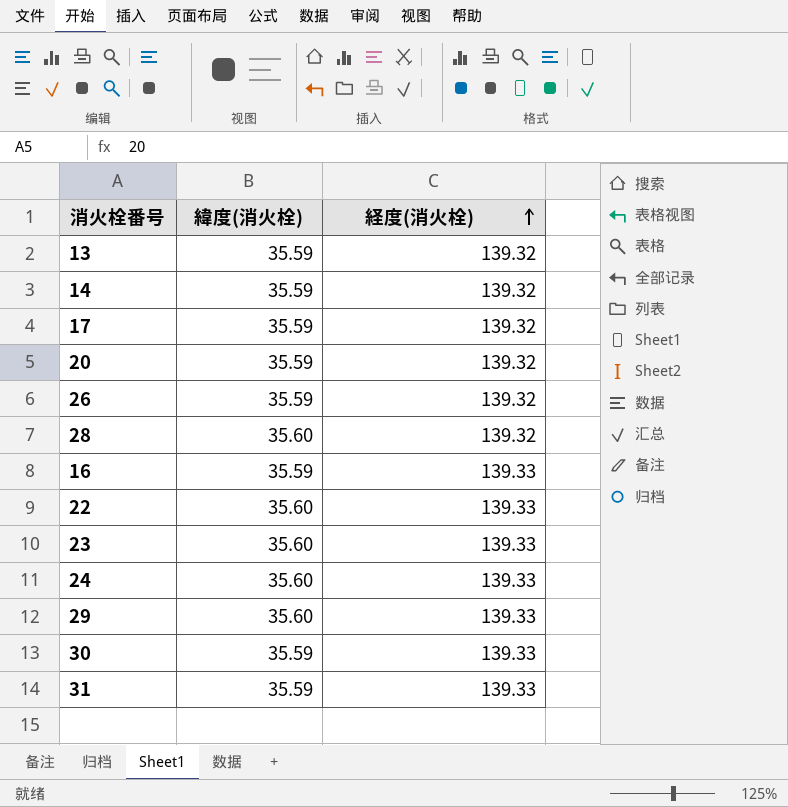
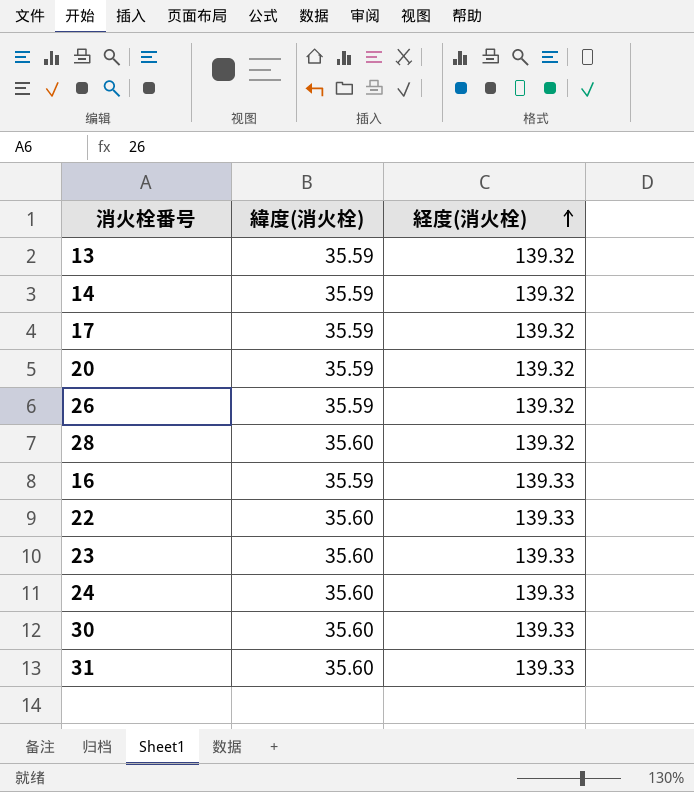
row 29: 35.60 | 139.33 -> none
30 | 緯度(消火栓): 35.59 -> 35.60
31 | 緯度(消火栓): 35.59 -> 35.60

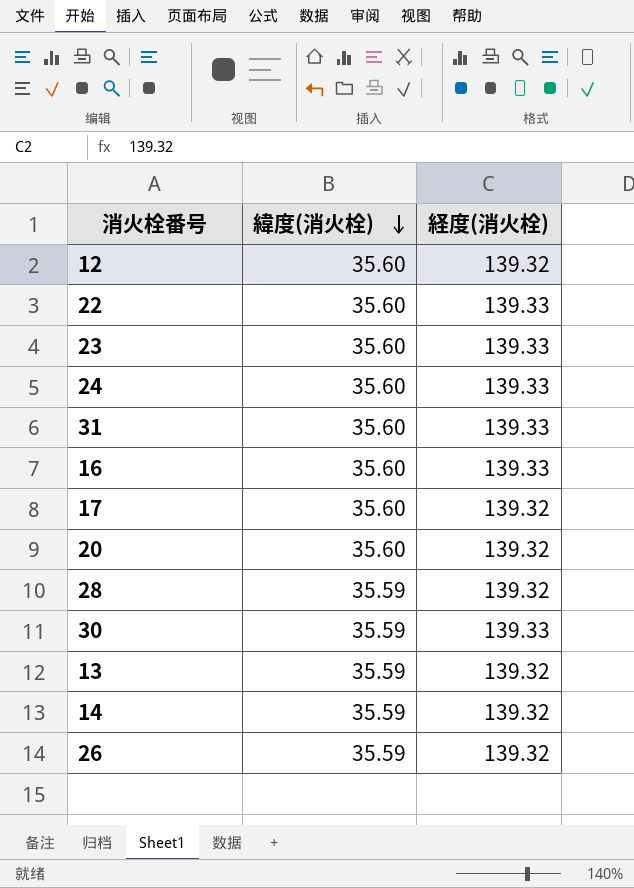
row order: 経度(消火栓) ascending -> 緯度(消火栓) descending
row 12: none -> 35.60 | 139.32
16 | 緯度(消火栓): 35.59 -> 35.60
17 | 緯度(消火栓): 35.59 -> 35.60
20 | 緯度(消火栓): 35.59 -> 35.60
28 | 緯度(消火栓): 35.60 -> 35.59
30 | 緯度(消火栓): 35.60 -> 35.59

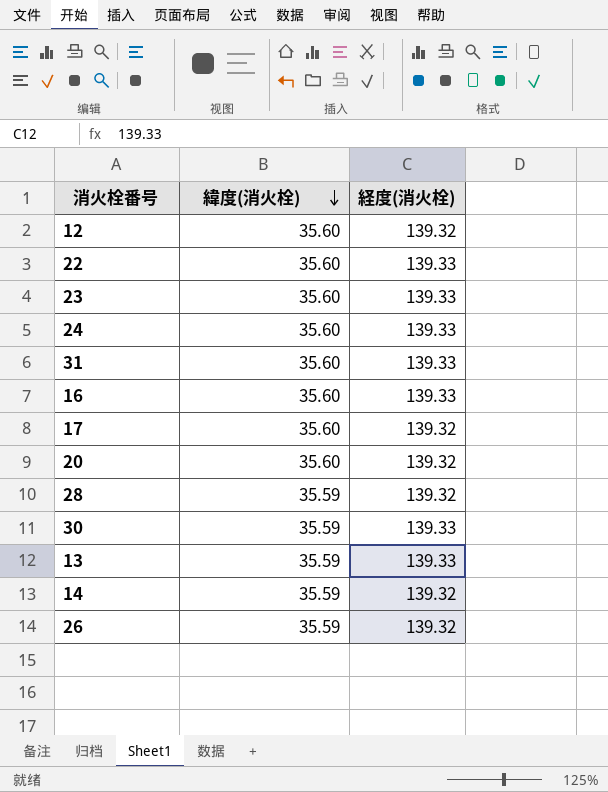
13 | 経度(消火栓): 139.32 -> 139.33

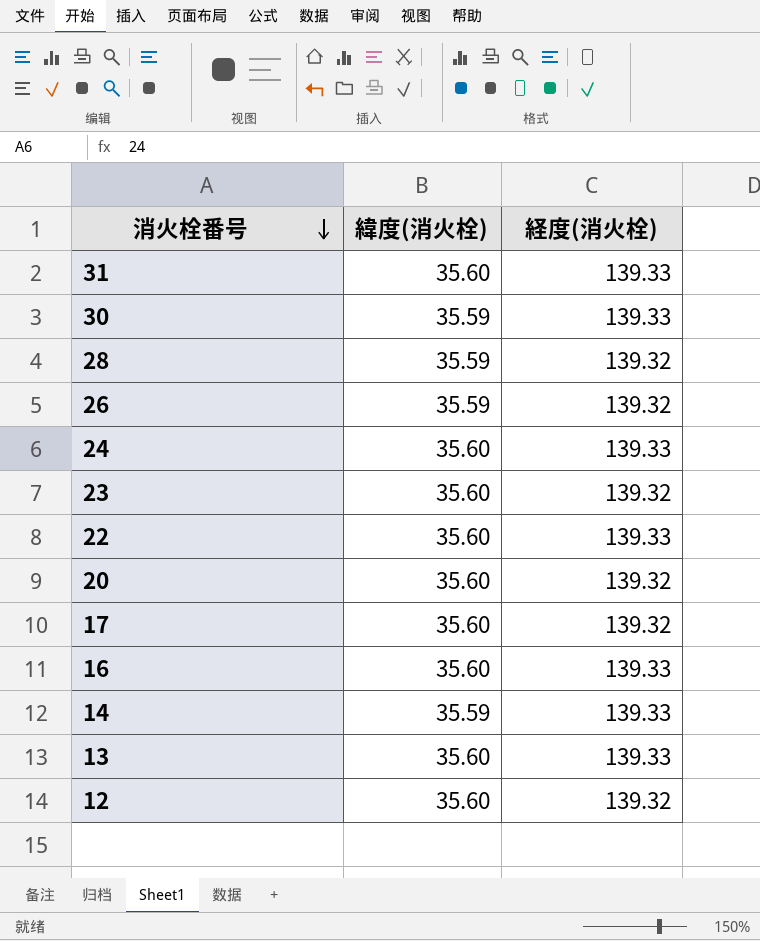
row order: 緯度(消火栓) descending -> 消火栓番号 descending
23 | 経度(消火栓): 139.33 -> 139.32
14 | 経度(消火栓): 139.32 -> 139.33
13 | 緯度(消火栓): 35.59 -> 35.60

